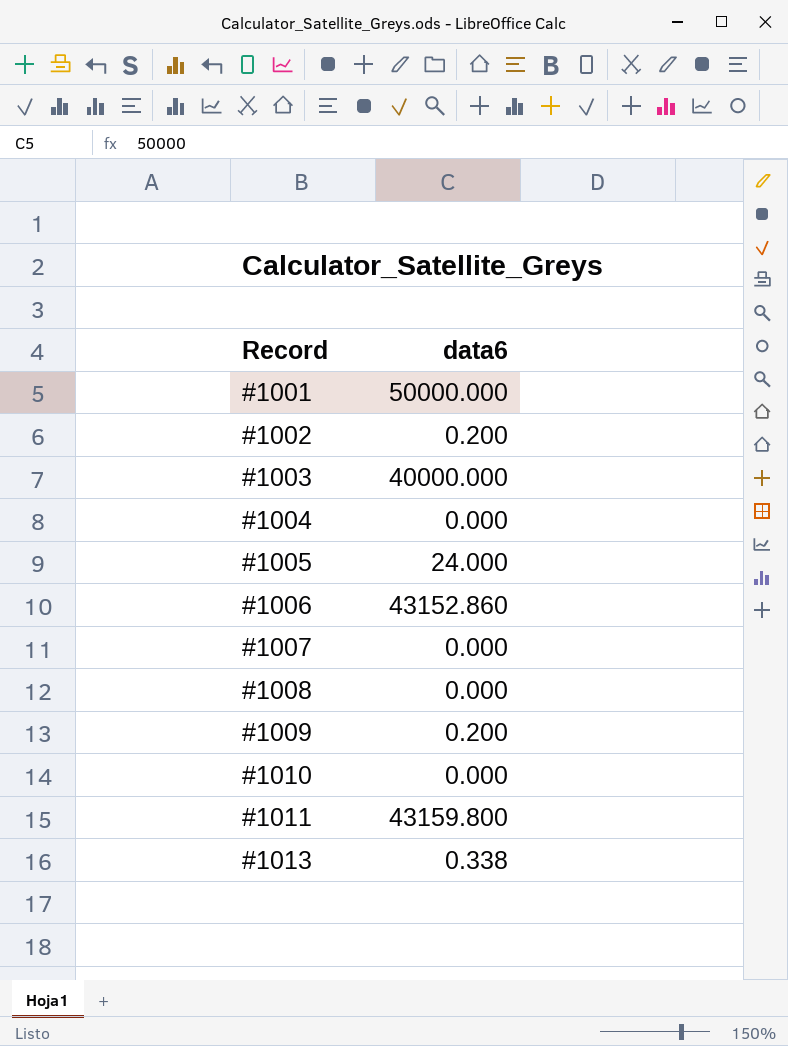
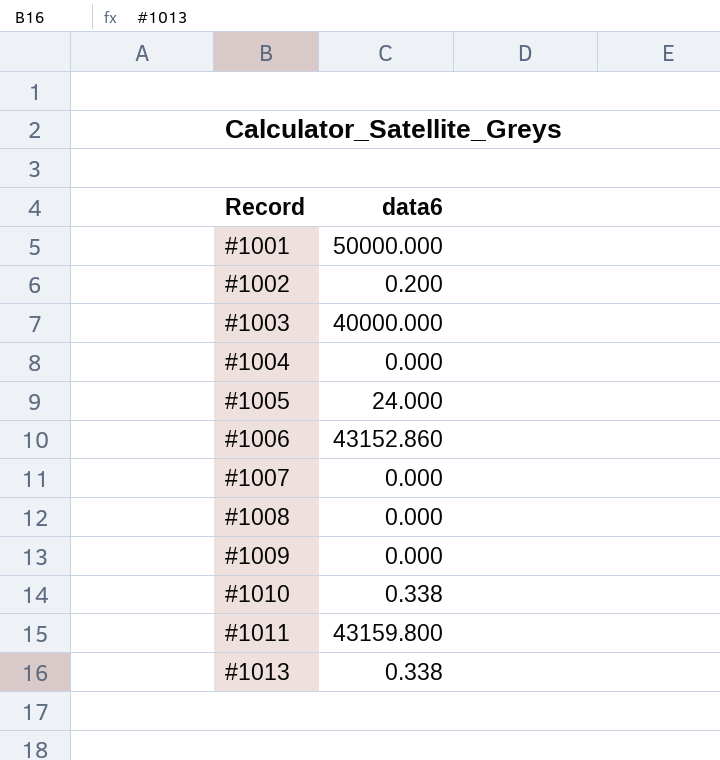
#1009 | data6: 0.200 -> 0.000
#1010 | data6: 0.000 -> 0.338

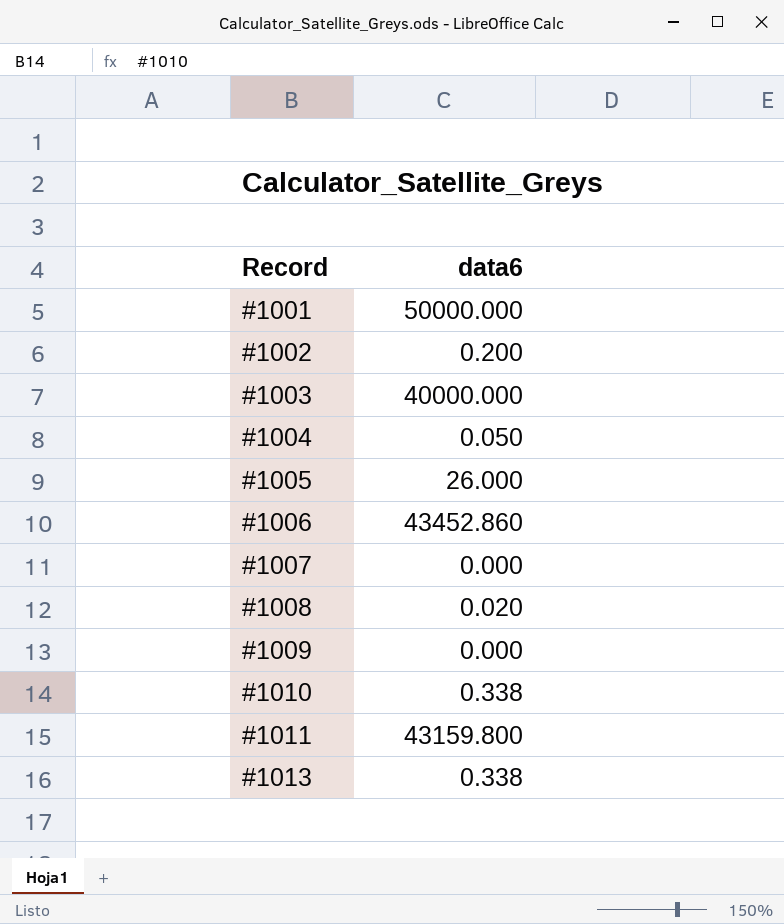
#1004 | data6: 0.000 -> 0.050
#1005 | data6: 24.000 -> 26.000
#1006 | data6: 43152.860 -> 43452.860
#1008 | data6: 0.000 -> 0.020

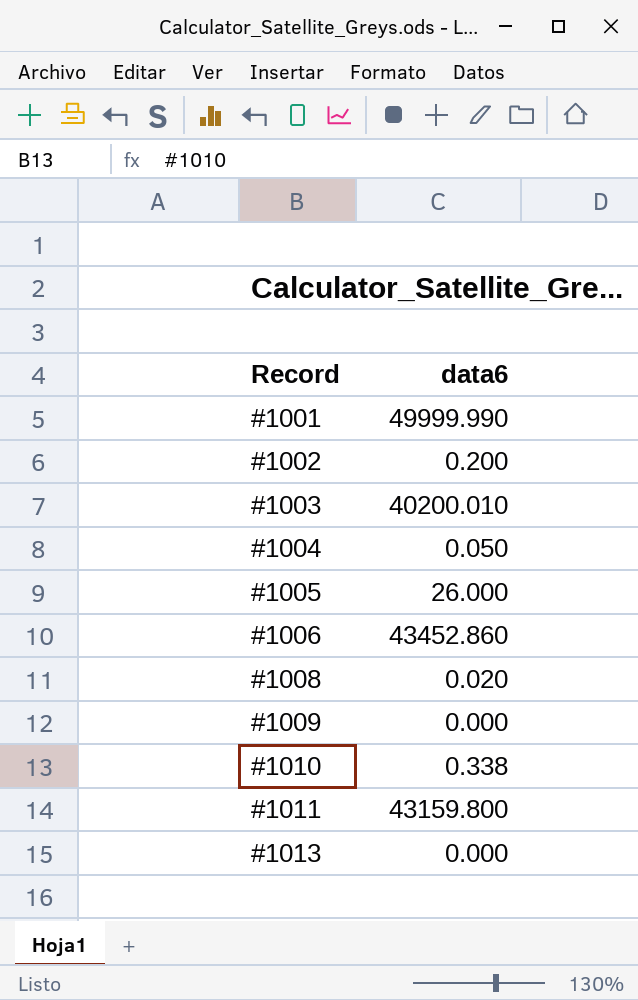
row #1007: 0.000 -> none
#1001 | data6: 50000.000 -> 49999.990
#1003 | data6: 40000.000 -> 40200.010
#1013 | data6: 0.338 -> 0.000

